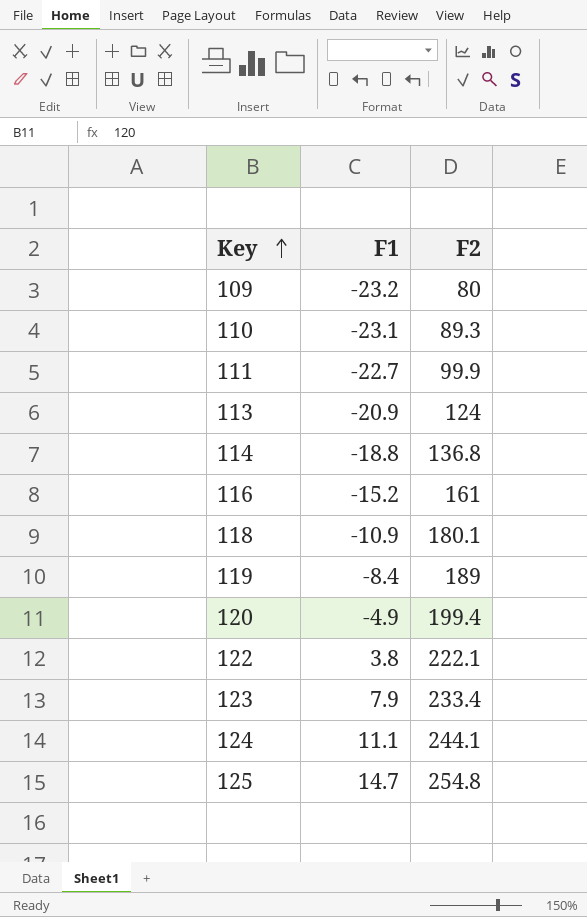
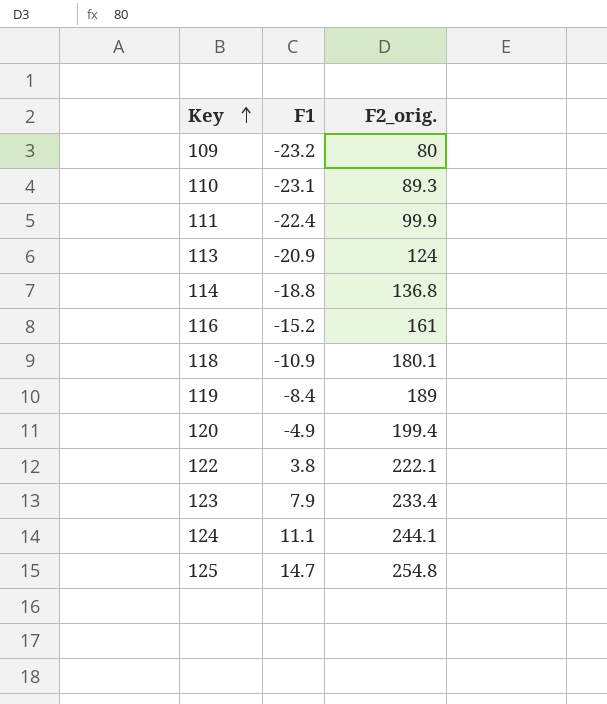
column name: F2 -> F2_orig.
111 | F1: -22.7 -> -22.4

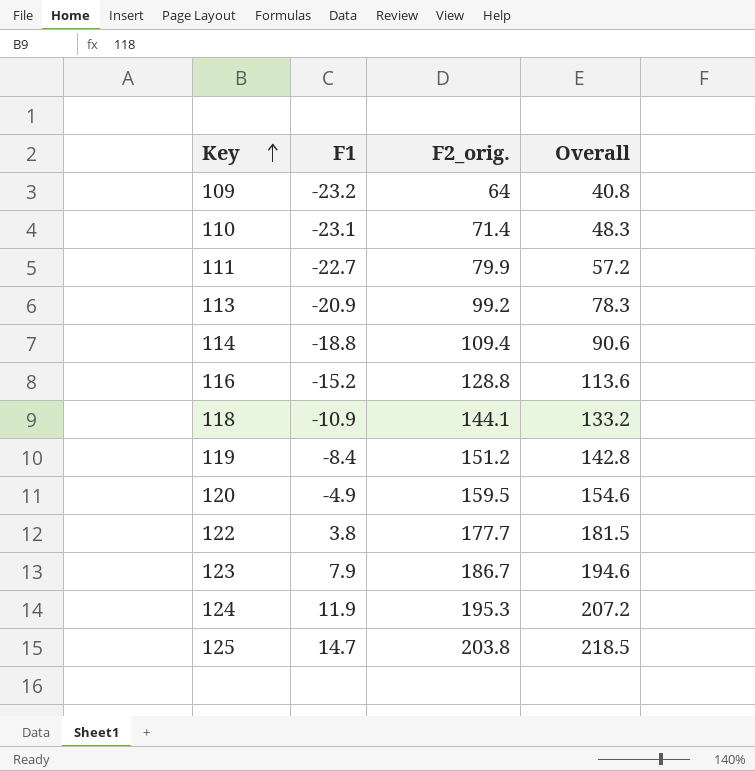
column Overall | formula: none -> [F1] + [F2_orig.]
109 | F2_orig.: 80 -> 64
110 | F2_orig.: 89.3 -> 71.4
111 | F1: -22.4 -> -22.7
111 | F2_orig.: 99.9 -> 79.9
113 | F2_orig.: 124 -> 99.2
114 | F2_orig.: 136.8 -> 109.4
116 | F2_orig.: 161 -> 128.8
118 | F2_orig.: 180.1 -> 144.1
119 | F2_orig.: 189 -> 151.2
120 | F2_orig.: 199.4 -> 159.5
122 | F2_orig.: 222.1 -> 177.7
123 | F2_orig.: 233.4 -> 186.7
124 | F1: 11.1 -> 11.9
124 | F2_orig.: 244.1 -> 195.3
125 | F2_orig.: 254.8 -> 203.8

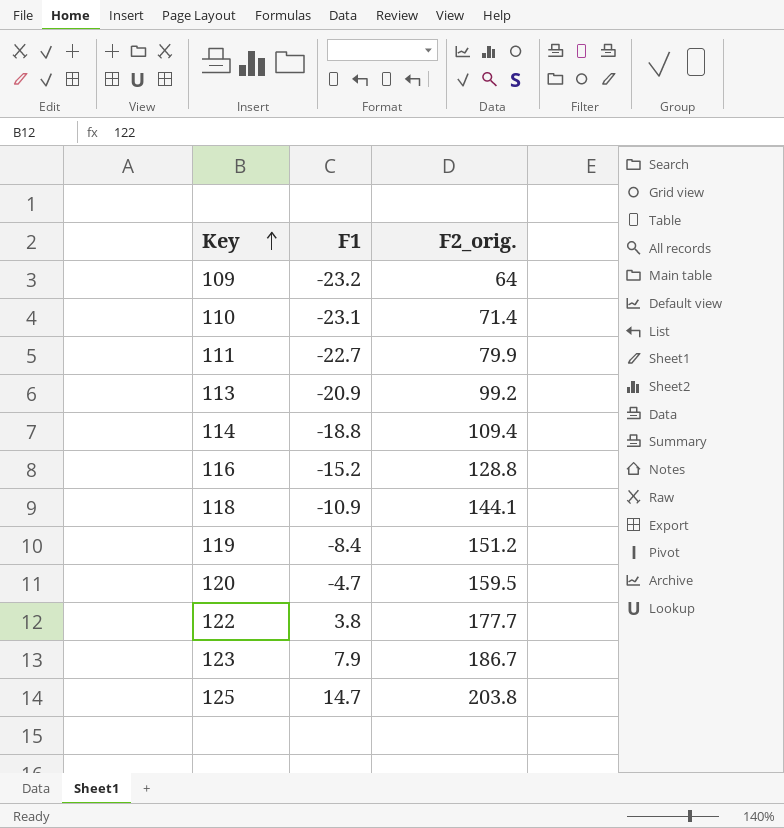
column Overall | formula: [F1] + [F2_orig.] -> none
row 124: 11.9 | 195.3 | 207.2 -> none
120 | F1: -4.9 -> -4.7

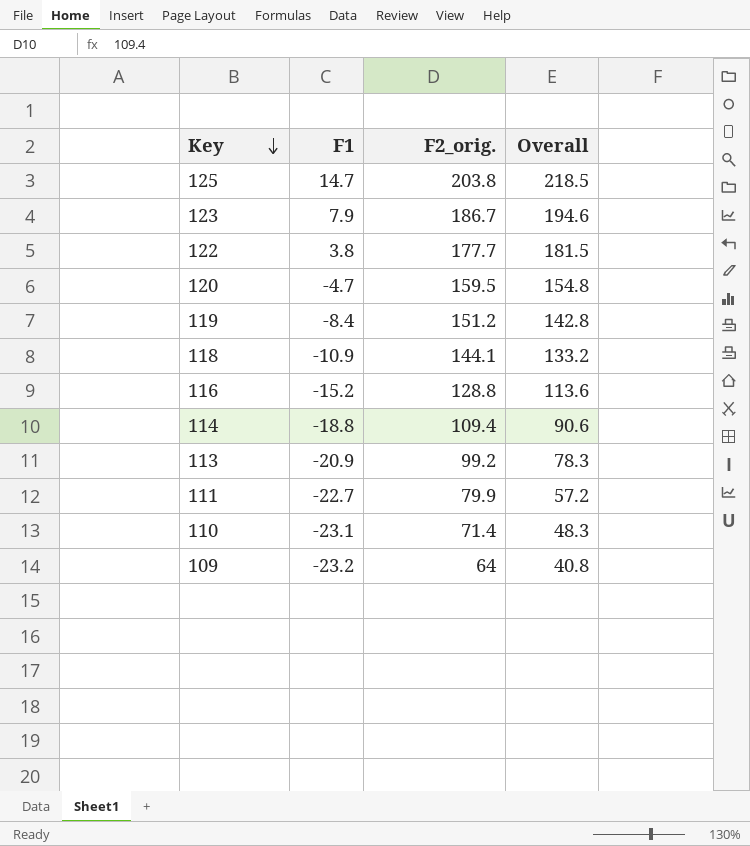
row order: Key ascending -> Key descending
column Overall | formula: none -> [F1] + [F2_orig.]

